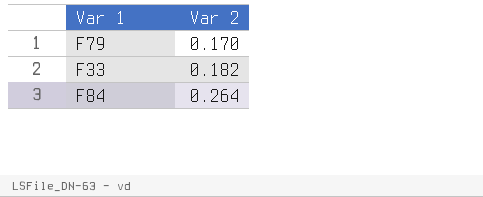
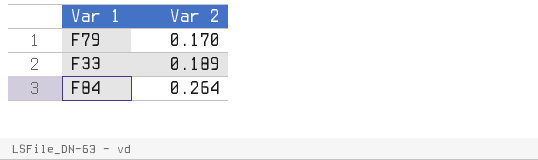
F33 | Var 2: 0.182 -> 0.189

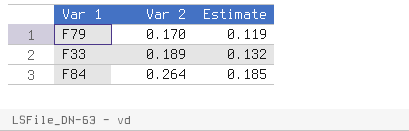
column Estimate | formula: none -> [Var 2] * 0.7

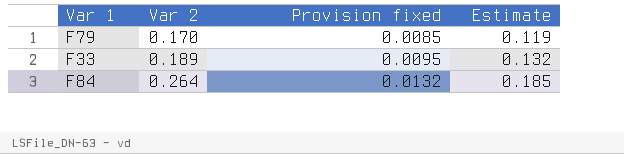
column Provision fixed | formula: none -> [Var 2] * 0.05

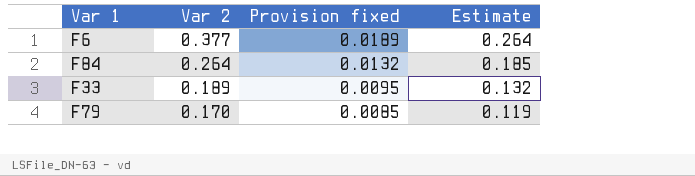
row order: Var 2 ascending -> Var 2 descending
row F6: none -> 0.377 | 0.0189 | 0.264

